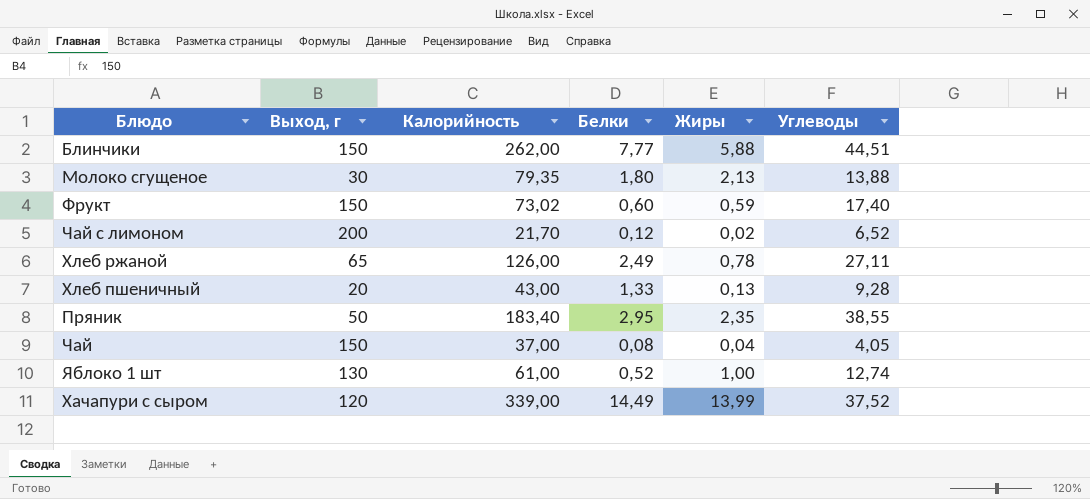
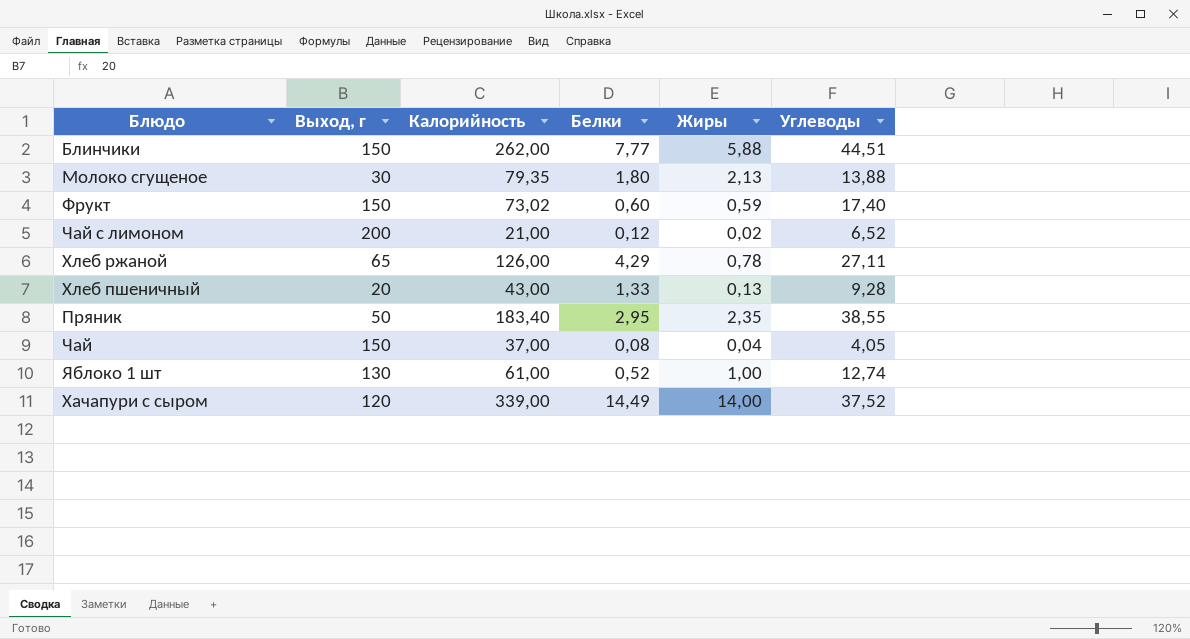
Чай с лимоном | Калорийность: 21,70 -> 21,00
Хлеб ржаной | Белки: 2,49 -> 4,29
Хачапури с сыром | Жиры: 13,99 -> 14,00

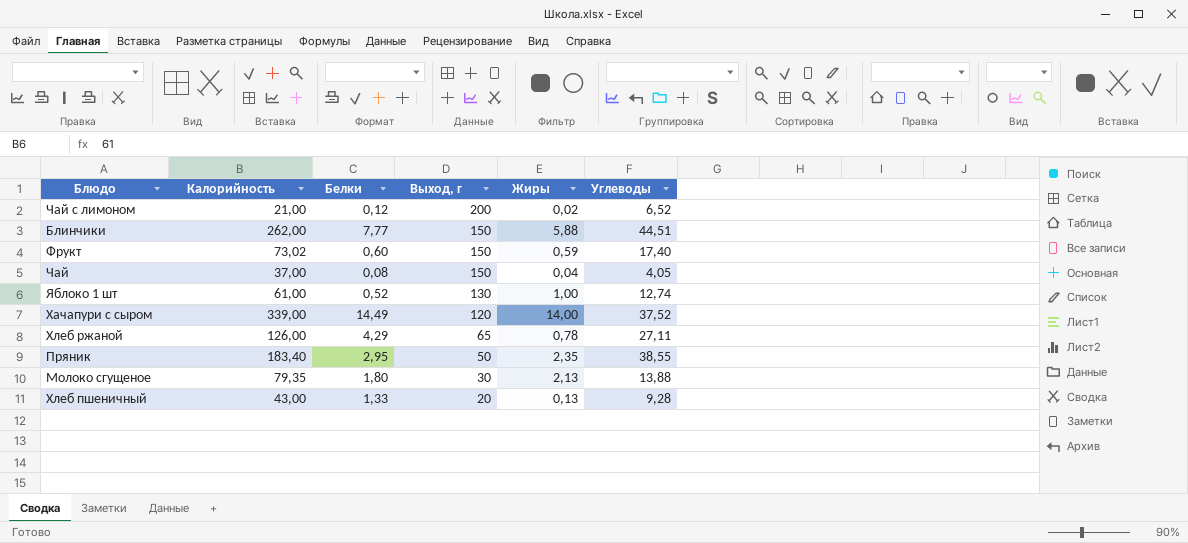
row order: none -> Выход, г descending
column Выход, г | position: 2 -> 4

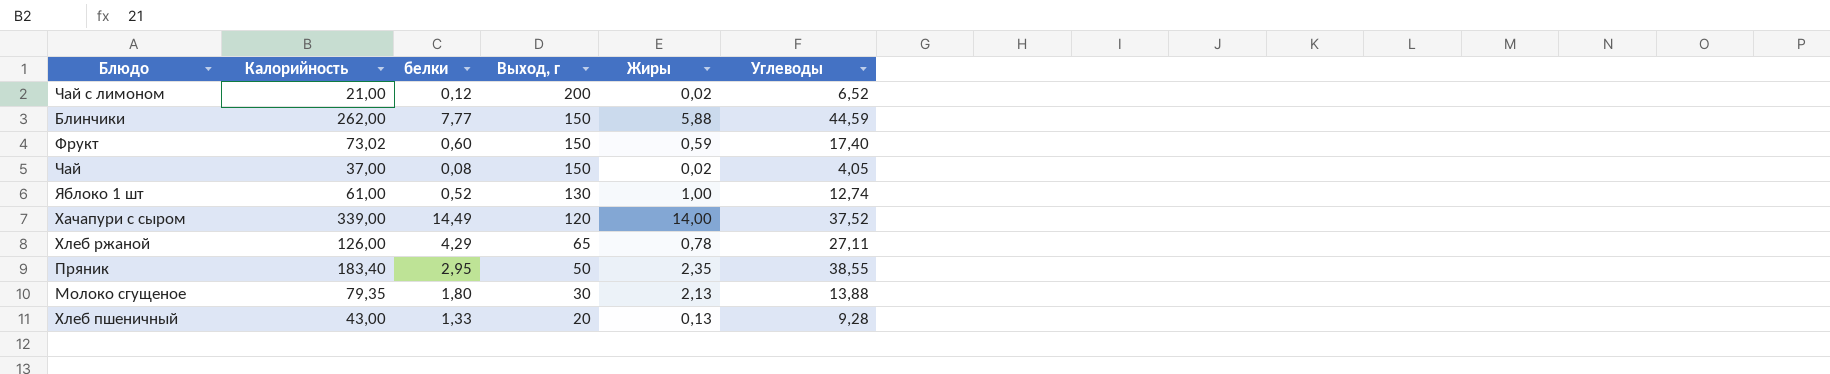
column name: Белки -> белки
Блинчики | Углеводы: 44,51 -> 44,59
Чай | Жиры: 0,04 -> 0,02

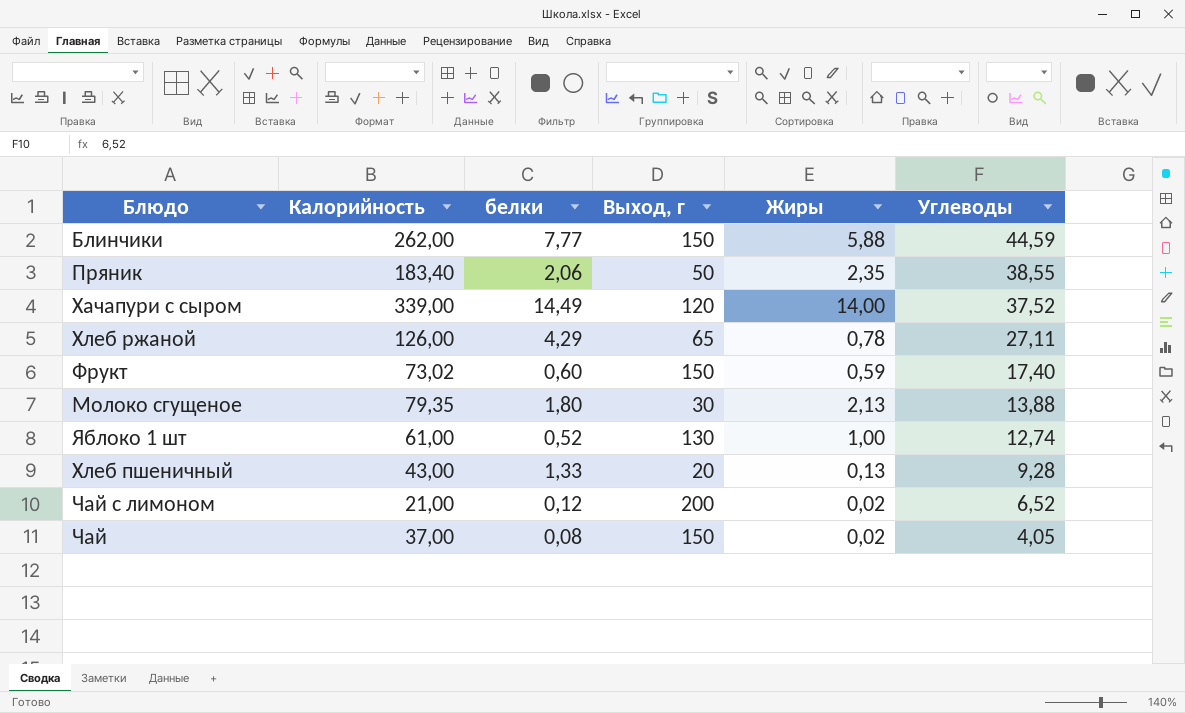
row order: Выход, г descending -> Углеводы descending
Пряник | белки: 2,95 -> 2,06

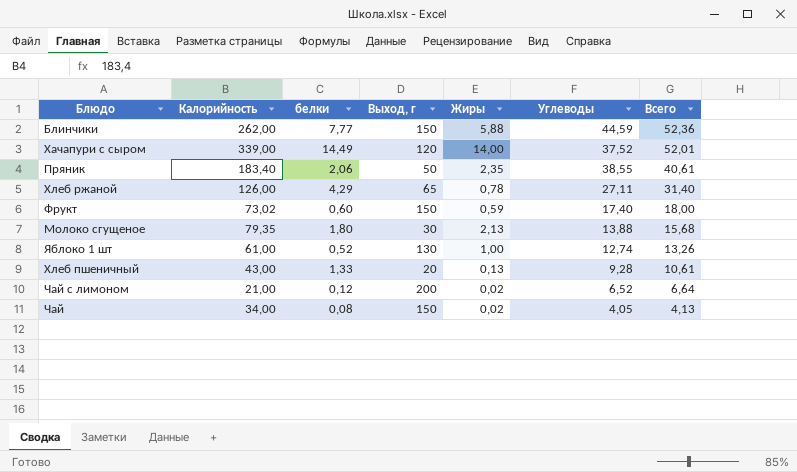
row order: Углеводы descending -> Всего descending
column Всего | formula: none -> [белки] + [Углеводы]
Чай | Калорийность: 37,00 -> 34,00

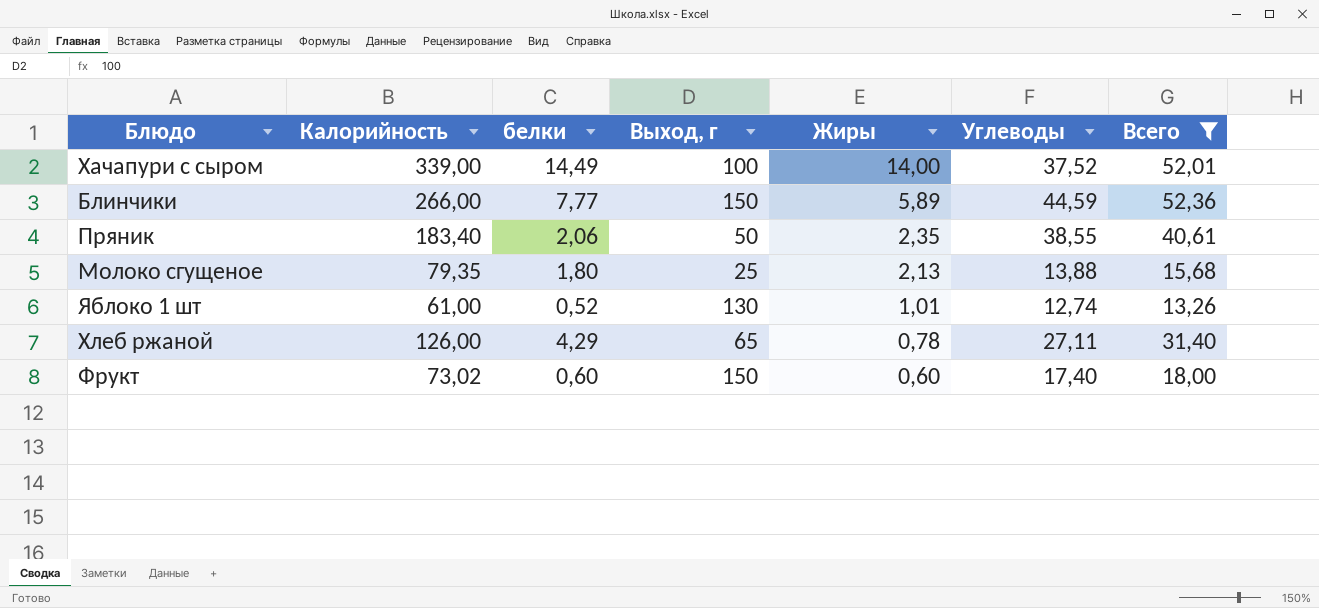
filter: none -> Всего >= 13,26
row order: Всего descending -> Жиры descending
Хачапури с сыром | Выход, г: 120 -> 100
Блинчики | Калорийность: 262,00 -> 266,00
Блинчики | Жиры: 5,88 -> 5,89
Молоко сгущеное | Выход, г: 30 -> 25
Яблоко 1 шт | Жиры: 1,00 -> 1,01
Фрукт | Жиры: 0,59 -> 0,60

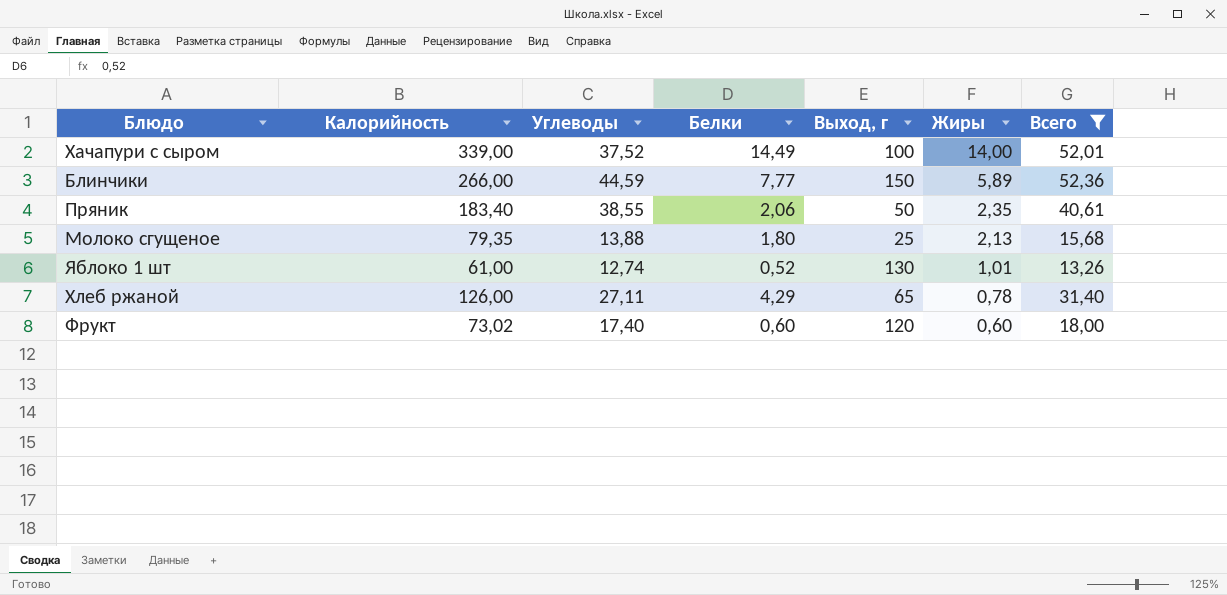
column Углеводы | position: 6 -> 3
column name: белки -> Белки
Фрукт | Выход, г: 150 -> 120

